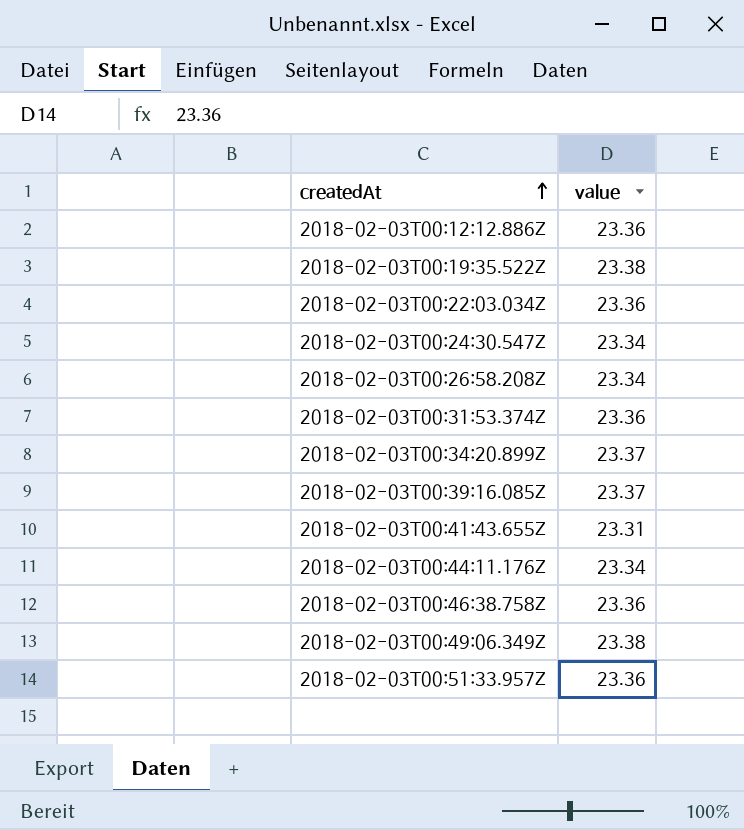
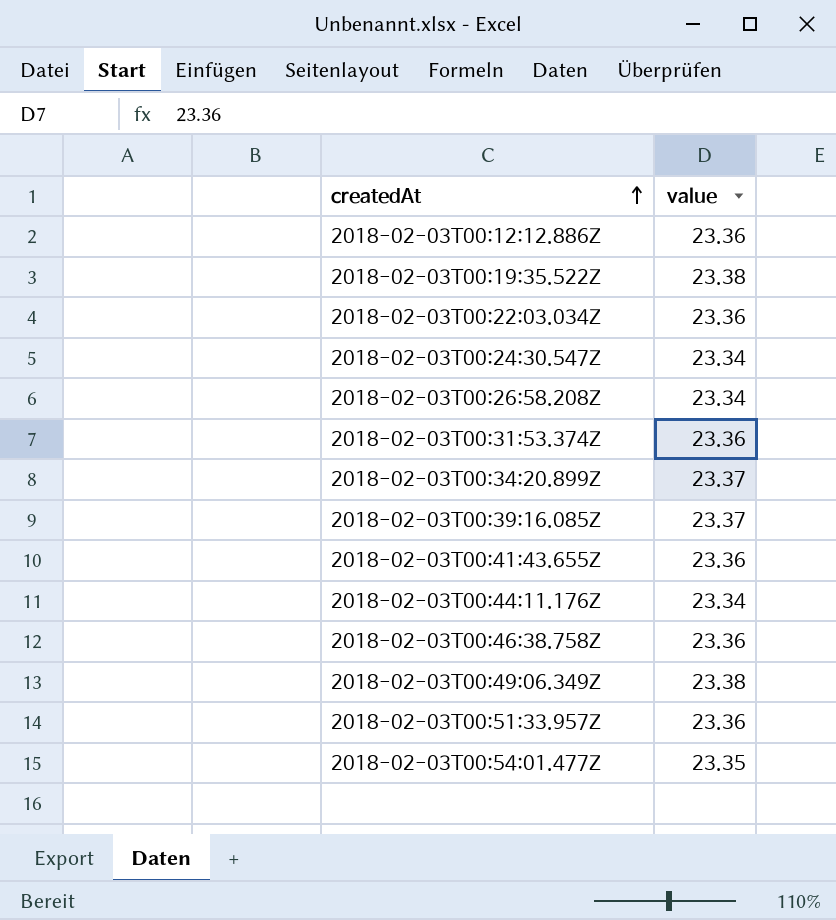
2018-02-03T00:41:43.655Z | value: 23.31 -> 23.36
row 2018-02-03T00:54:01.477Z: none -> 23.35

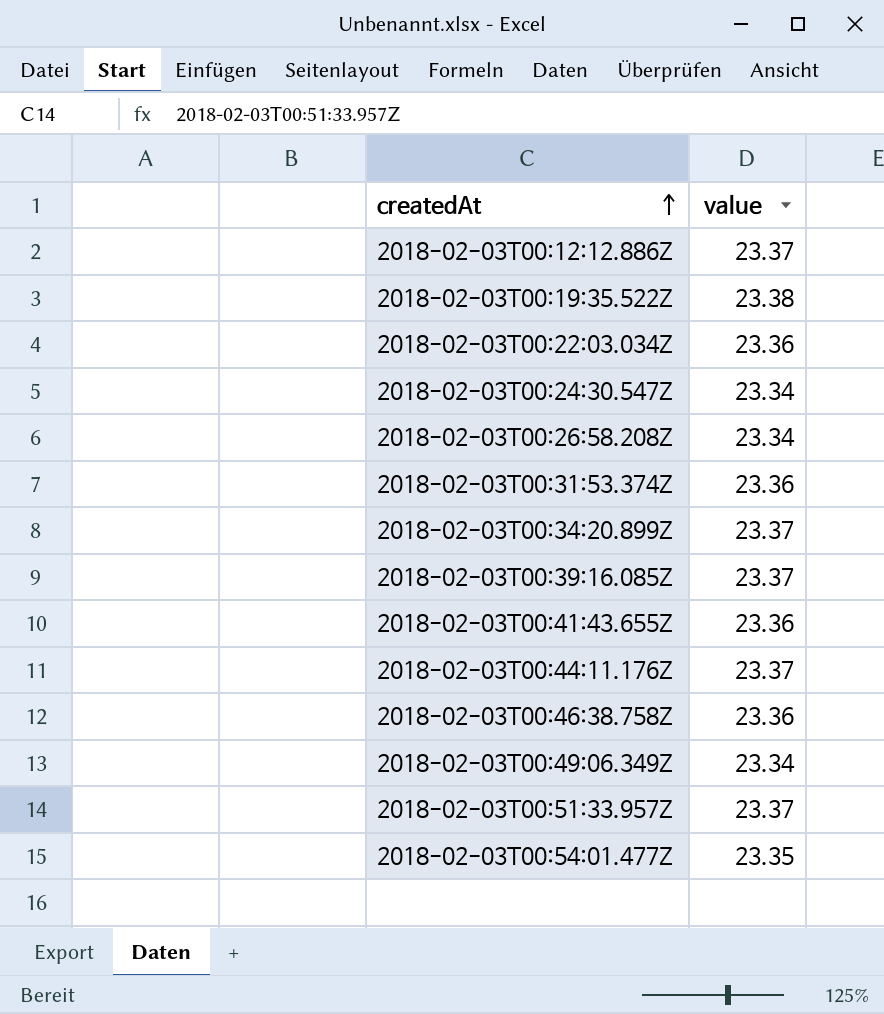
2018-02-03T00:12:12.886Z | value: 23.36 -> 23.37
2018-02-03T00:44:11.176Z | value: 23.34 -> 23.37
2018-02-03T00:49:06.349Z | value: 23.38 -> 23.34
2018-02-03T00:51:33.957Z | value: 23.36 -> 23.37

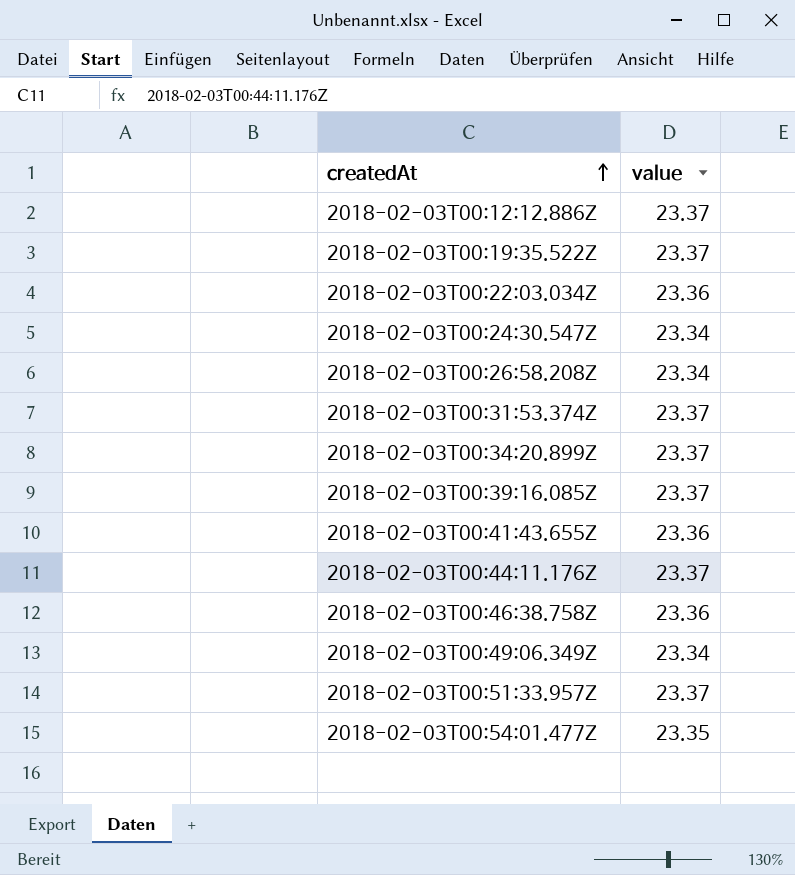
2018-02-03T00:19:35.522Z | value: 23.38 -> 23.37
2018-02-03T00:31:53.374Z | value: 23.36 -> 23.37

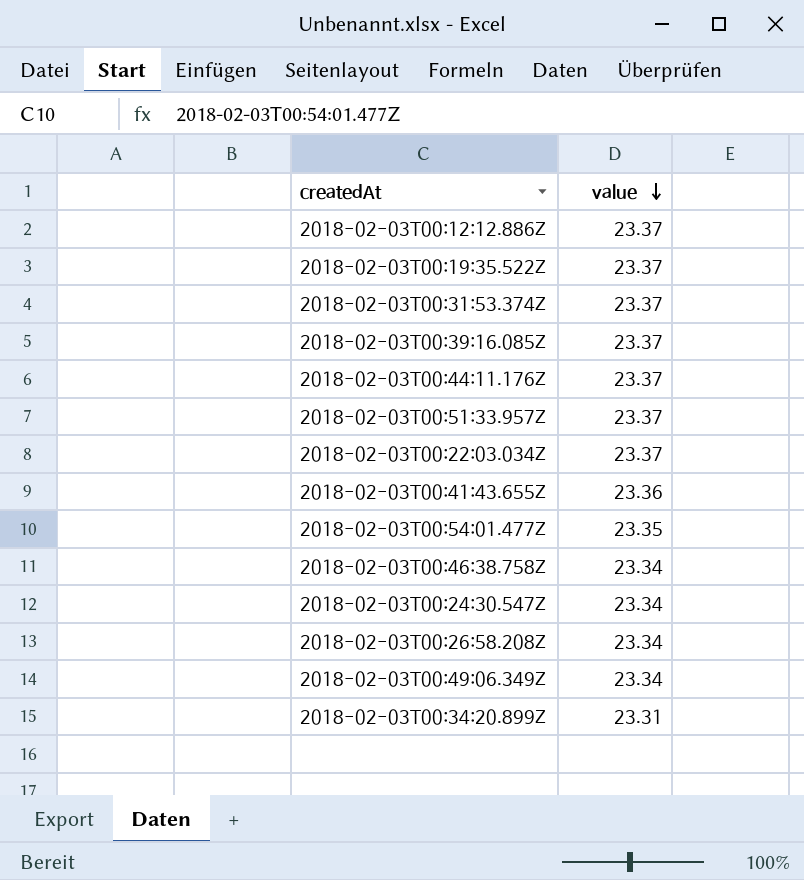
row order: createdAt ascending -> value descending
2018-02-03T00:22:03.034Z | value: 23.36 -> 23.37
2018-02-03T00:46:38.758Z | value: 23.36 -> 23.34
2018-02-03T00:34:20.899Z | value: 23.37 -> 23.31

